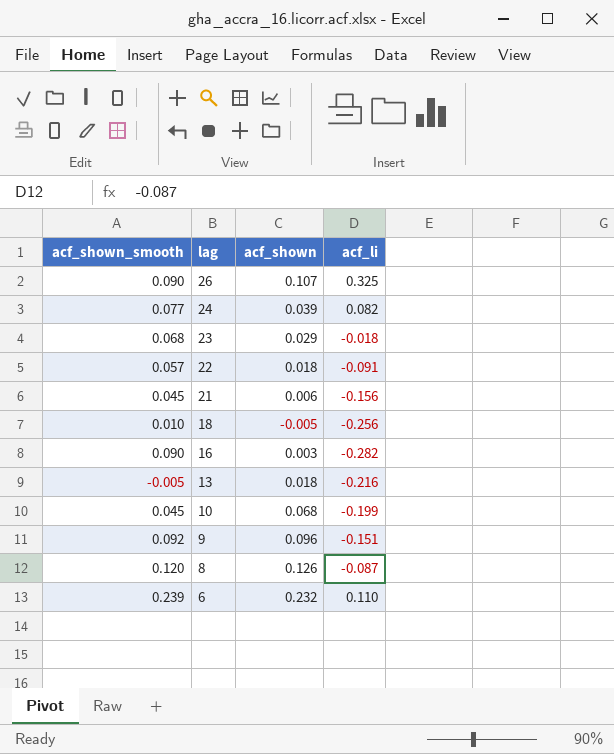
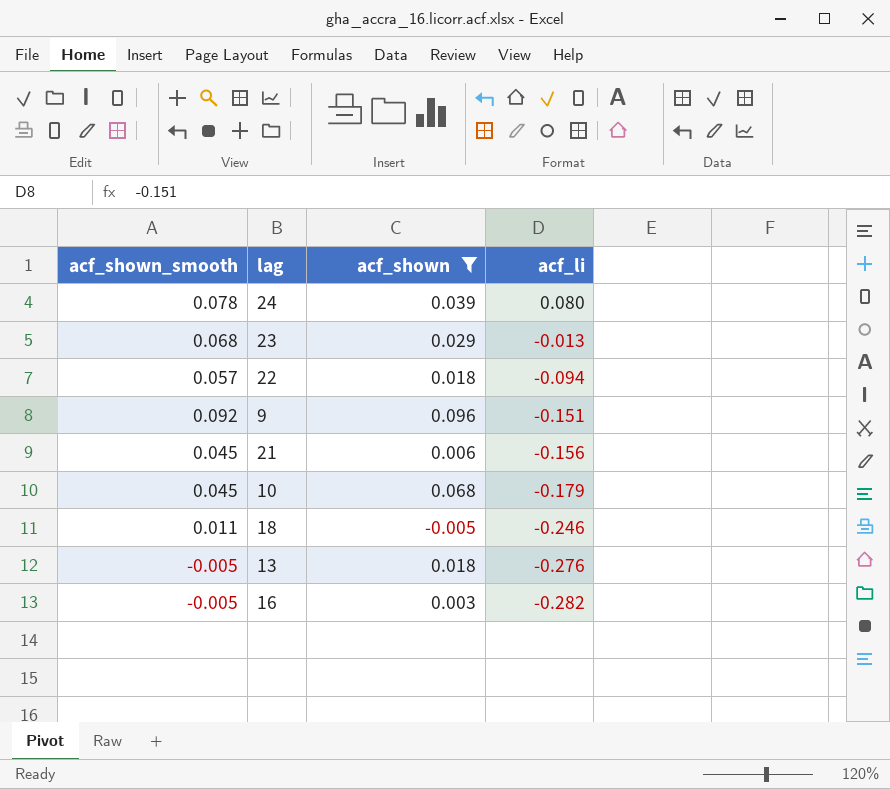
filter: none -> acf_shown <= 0.096
row order: lag descending -> acf_li descending
24 | acf_shown_smooth: 0.077 -> 0.078
24 | acf_li: 0.082 -> 0.080
23 | acf_li: -0.018 -> -0.013
22 | acf_li: -0.091 -> -0.094
10 | acf_li: -0.199 -> -0.179
18 | acf_shown_smooth: 0.010 -> 0.011
18 | acf_li: -0.256 -> -0.246
13 | acf_li: -0.216 -> -0.276
16 | acf_shown_smooth: 0.090 -> -0.005

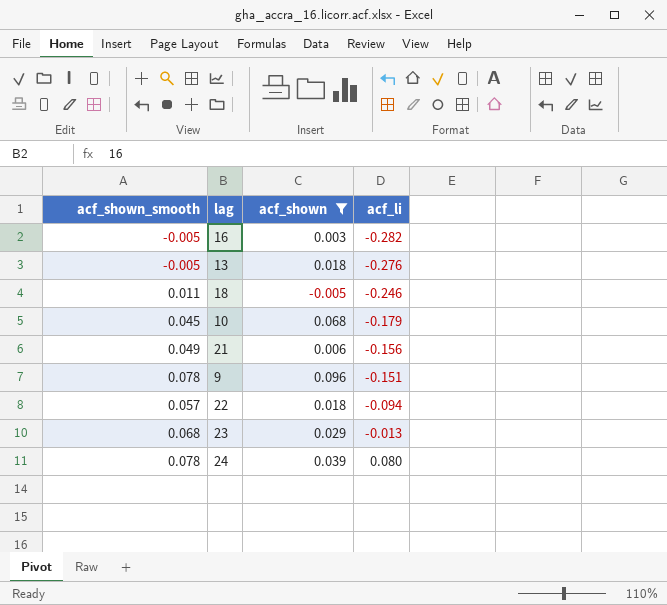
row order: acf_li descending -> acf_li ascending
21 | acf_shown_smooth: 0.045 -> 0.049
9 | acf_shown_smooth: 0.092 -> 0.078

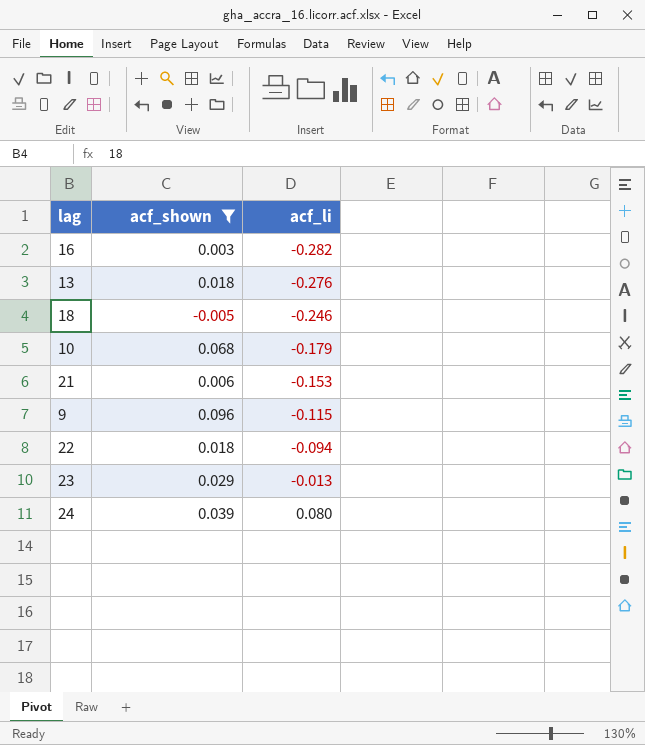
column acf_shown_smooth | position: 1 -> none
21 | acf_li: -0.156 -> -0.153
9 | acf_li: -0.151 -> -0.115

